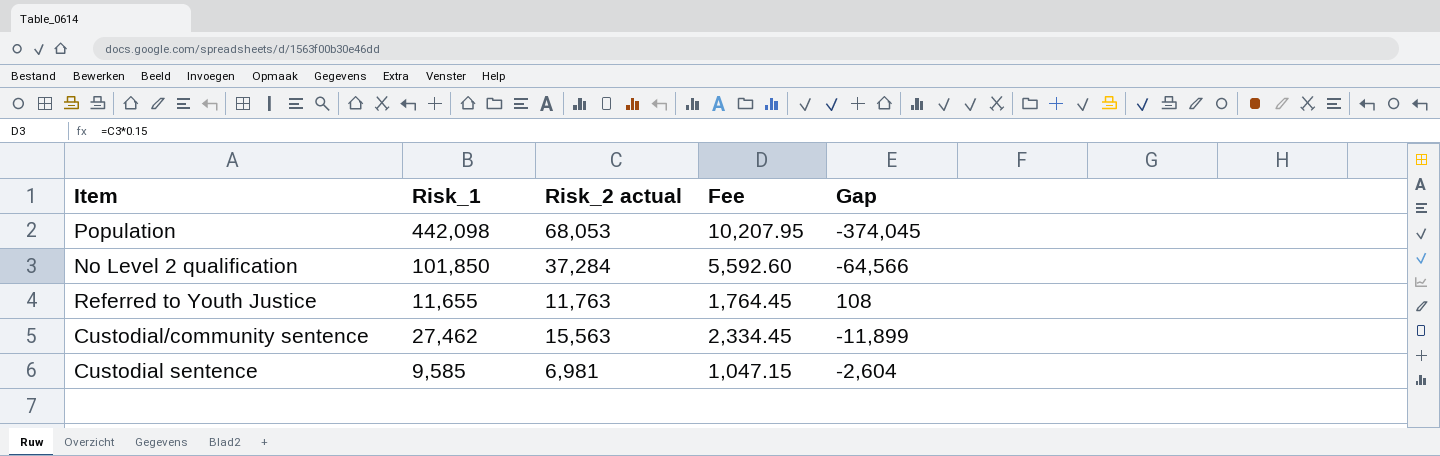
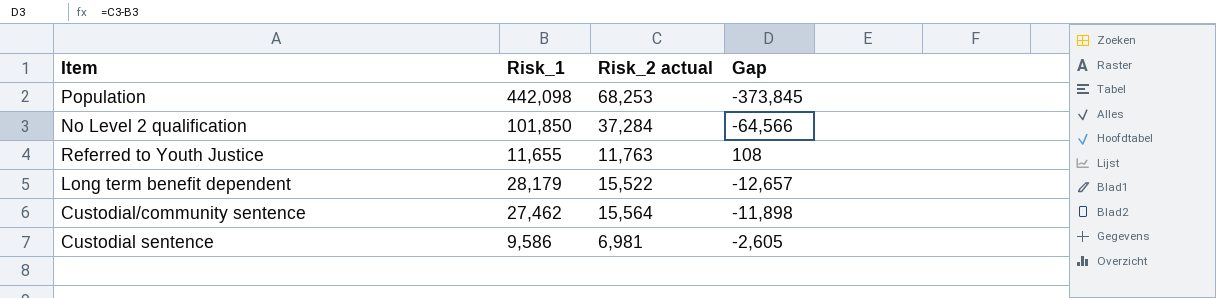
column Fee | formula: [Risk_2 actual] * 0.15 -> none
Population | Risk_2 actual: 68,053 -> 68,253
Population | Gap: -374,045 -> -373,845
row Long term benefit dependent: none -> 28,179 | 15,522 | -12,657
Custodial/community sentence | Risk_2 actual: 15,563 -> 15,564
Custodial/community sentence | Gap: -11,899 -> -11,898
Custodial sentence | Risk_1: 9,585 -> 9,586
Custodial sentence | Gap: -2,604 -> -2,605

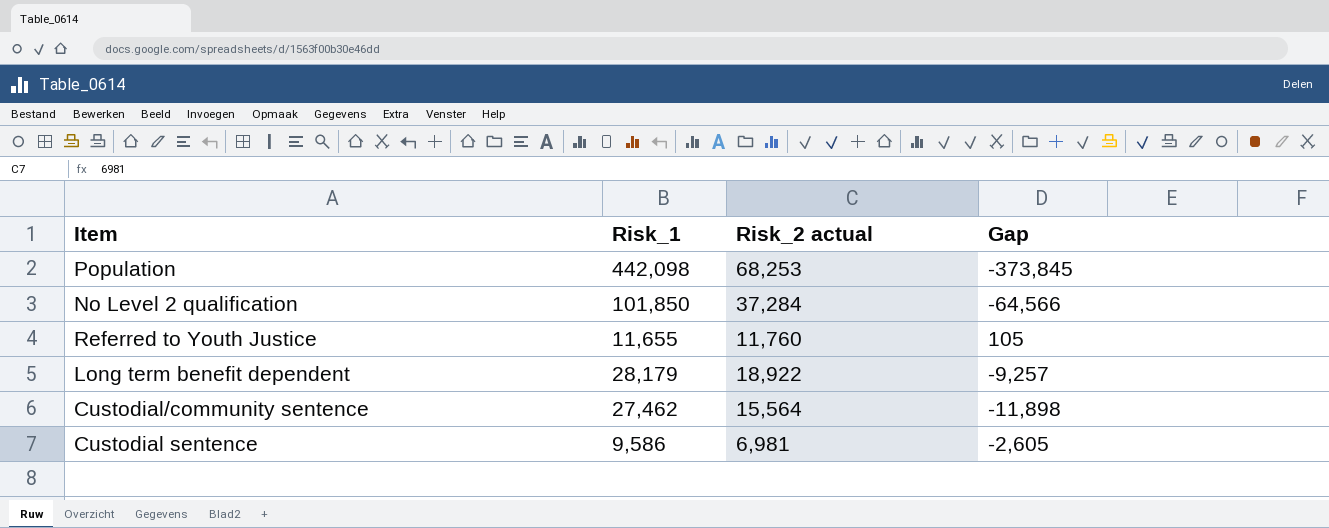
Referred to Youth Justice | Risk_2 actual: 11,763 -> 11,760
Referred to Youth Justice | Gap: 108 -> 105
Long term benefit dependent | Risk_2 actual: 15,522 -> 18,922
Long term benefit dependent | Gap: -12,657 -> -9,257

